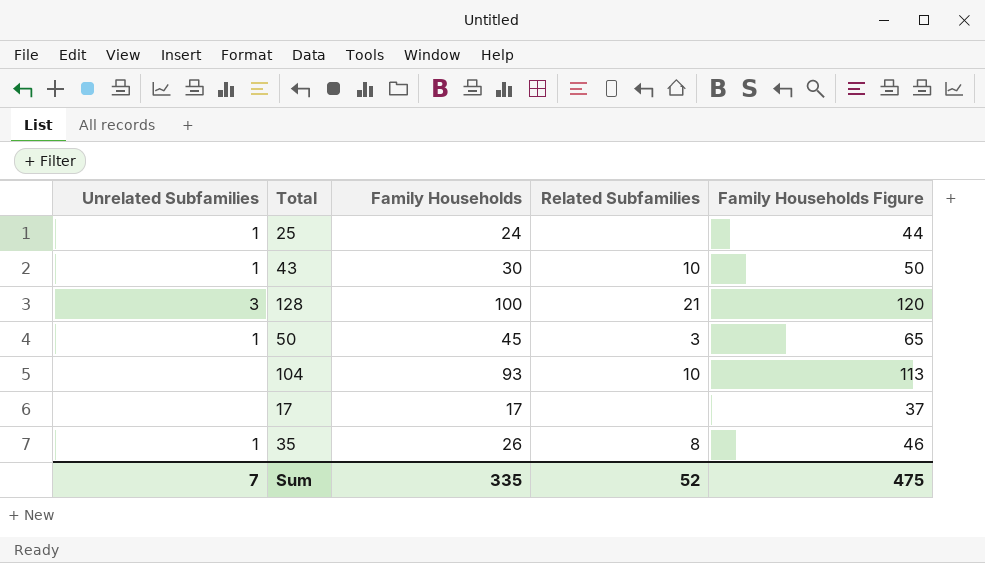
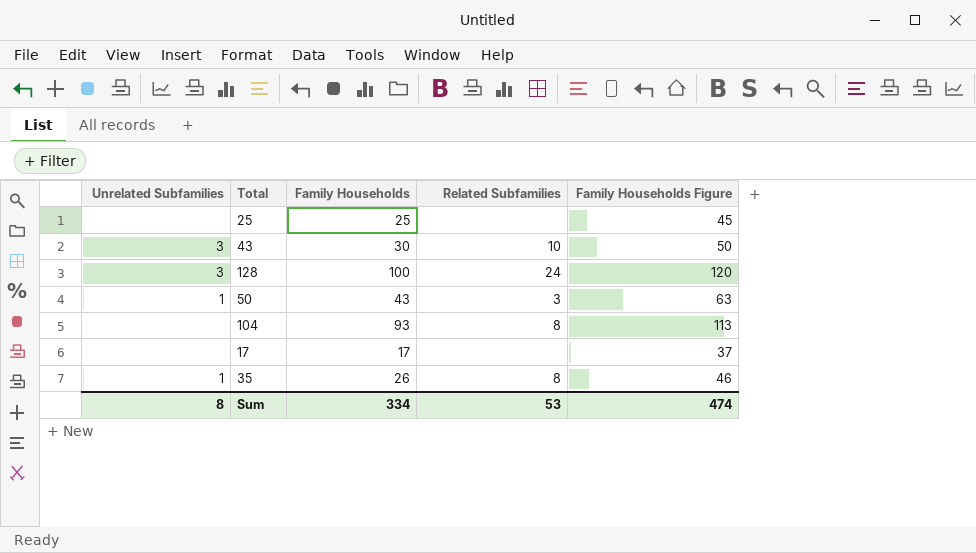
25 | Unrelated Subfamilies: 1 -> none
25 | Family Households: 24 -> 25
25 | Family Households Figure: 44 -> 45
43 | Unrelated Subfamilies: 1 -> 3
128 | Related Subfamilies: 21 -> 24
50 | Family Households: 45 -> 43
50 | Family Households Figure: 65 -> 63
104 | Related Subfamilies: 10 -> 8
Sum | Unrelated Subfamilies: 7 -> 8
Sum | Family Households: 335 -> 334
Sum | Related Subfamilies: 52 -> 53
Sum | Family Households Figure: 475 -> 474

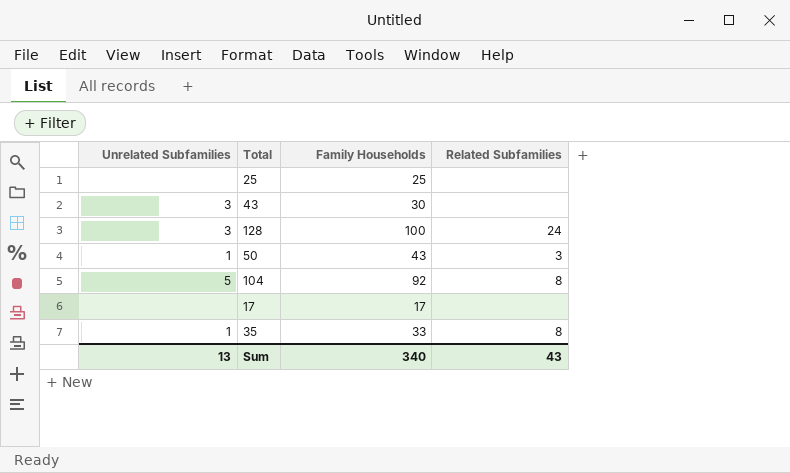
column Family Households Figure | formula: [Family Households] + 20 -> none
43 | Related Subfamilies: 10 -> none
104 | Unrelated Subfamilies: none -> 5
104 | Family Households: 93 -> 92
35 | Family Households: 26 -> 33
Sum | Unrelated Subfamilies: 8 -> 13
Sum | Family Households: 334 -> 340
Sum | Related Subfamilies: 53 -> 43

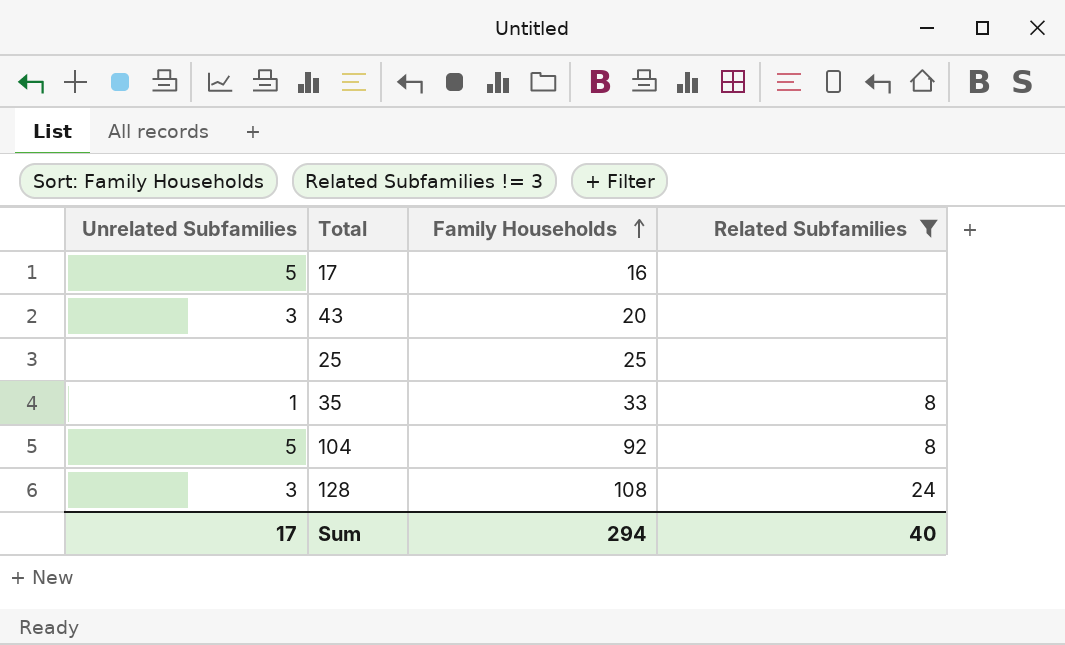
filter: none -> Related Subfamilies != 3
row order: none -> Family Households ascending
17 | Unrelated Subfamilies: none -> 5
17 | Family Households: 17 -> 16
43 | Family Households: 30 -> 20
128 | Family Households: 100 -> 108
Sum | Unrelated Subfamilies: 13 -> 17
Sum | Family Households: 340 -> 294
Sum | Related Subfamilies: 43 -> 40

